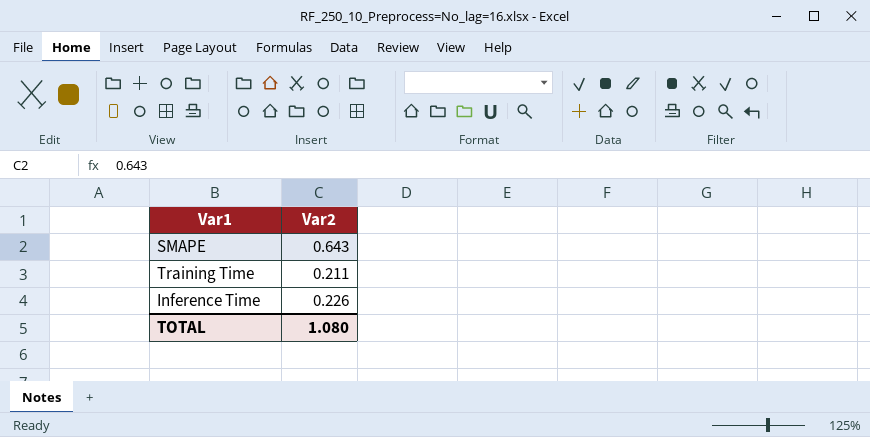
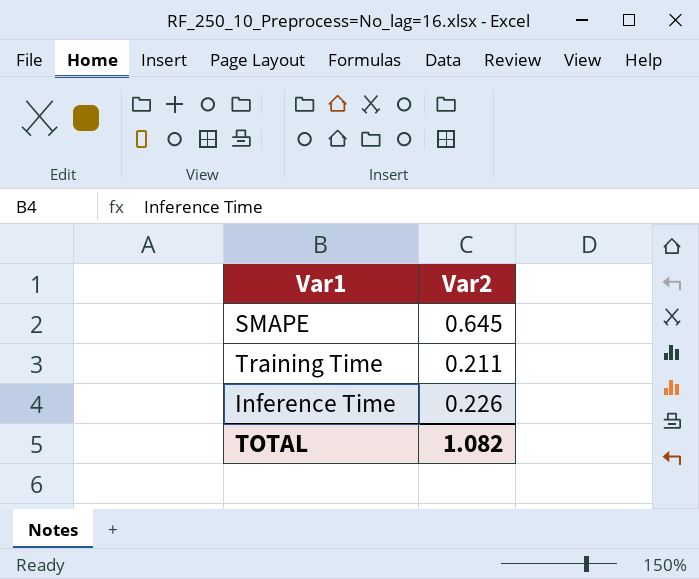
SMAPE | Var2: 0.643 -> 0.645
TOTAL | Var2: 1.080 -> 1.082

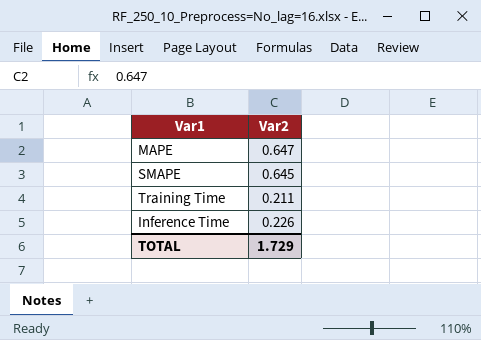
row MAPE: none -> 0.647
TOTAL | Var2: 1.082 -> 1.729

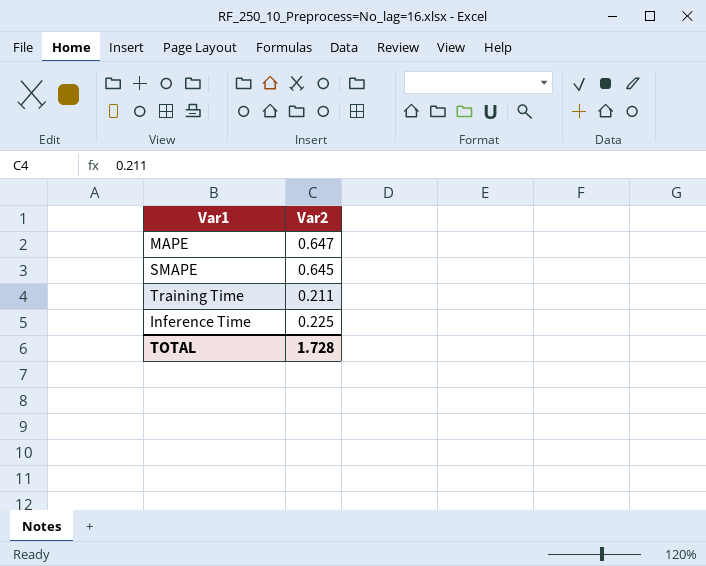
Inference Time | Var2: 0.226 -> 0.225
TOTAL | Var2: 1.729 -> 1.728

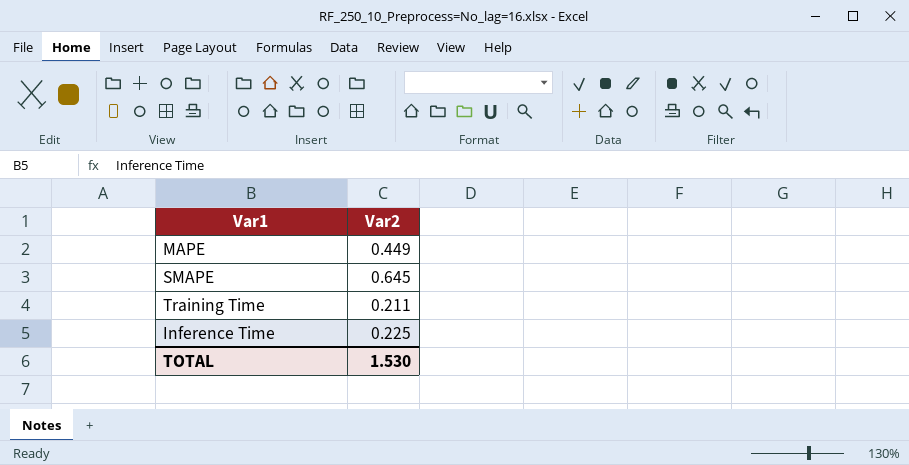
MAPE | Var2: 0.647 -> 0.449
TOTAL | Var2: 1.728 -> 1.530

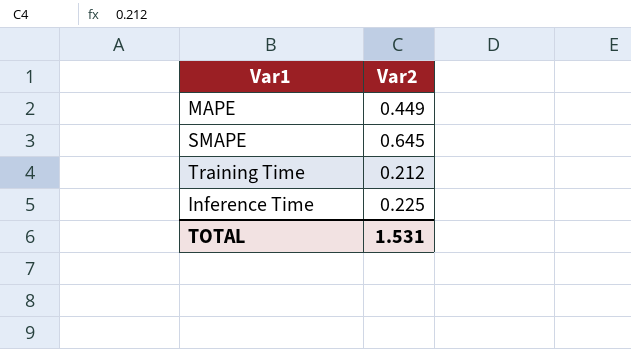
Training Time | Var2: 0.211 -> 0.212
TOTAL | Var2: 1.530 -> 1.531

